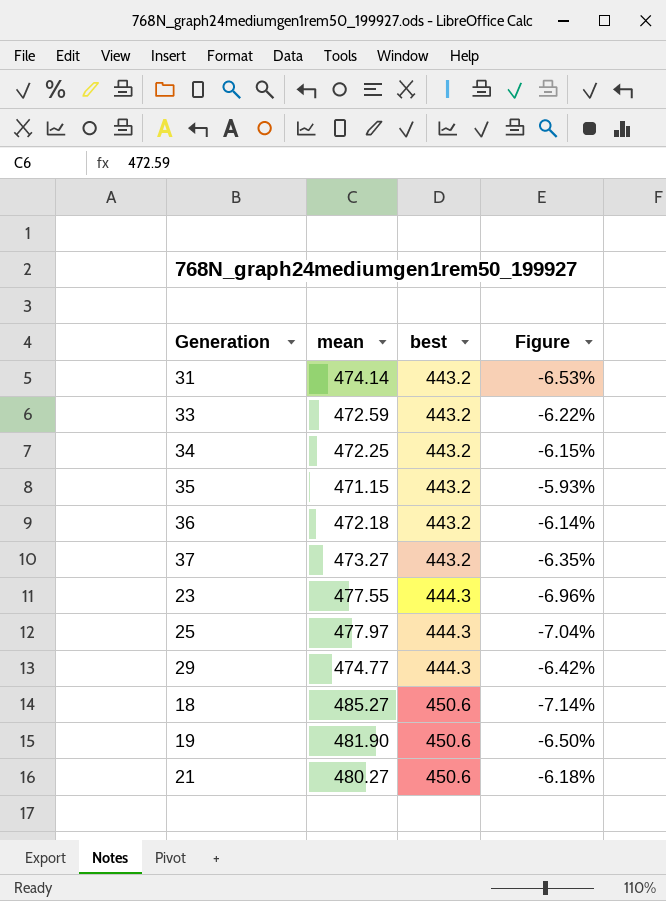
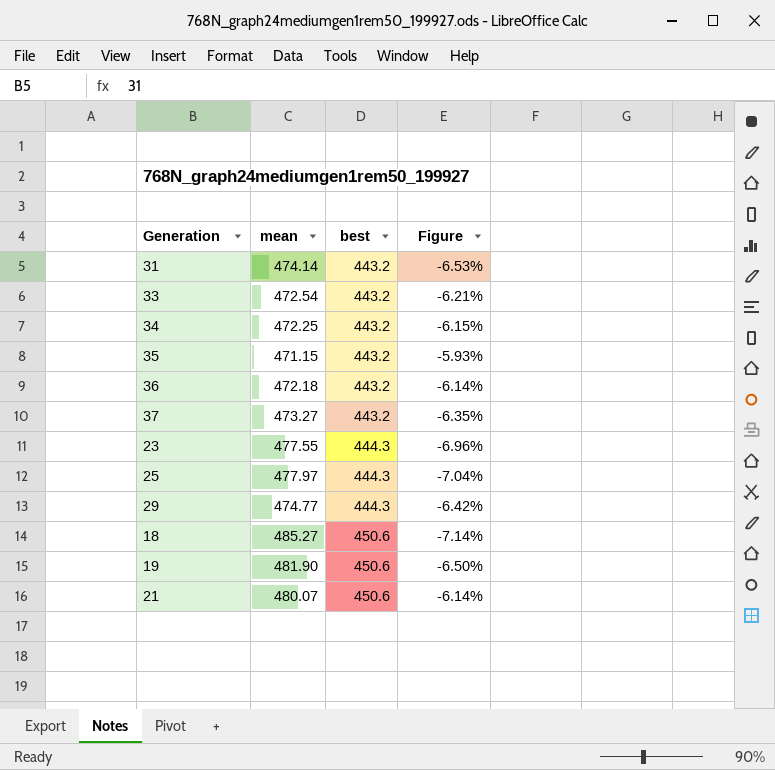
33 | mean: 472.59 -> 472.54
33 | Figure: -6.22% -> -6.21%
21 | mean: 480.27 -> 480.07
21 | Figure: -6.18% -> -6.14%

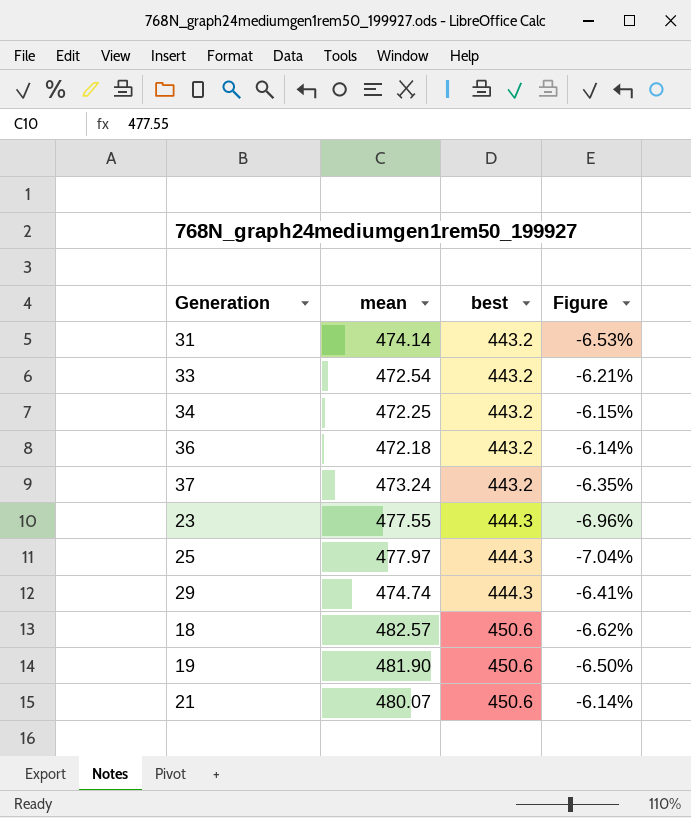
row 35: 471.15 | 443.2 | -5.93% -> none
37 | mean: 473.27 -> 473.24
29 | mean: 474.77 -> 474.74
29 | Figure: -6.42% -> -6.41%
18 | mean: 485.27 -> 482.57
18 | Figure: -7.14% -> -6.62%

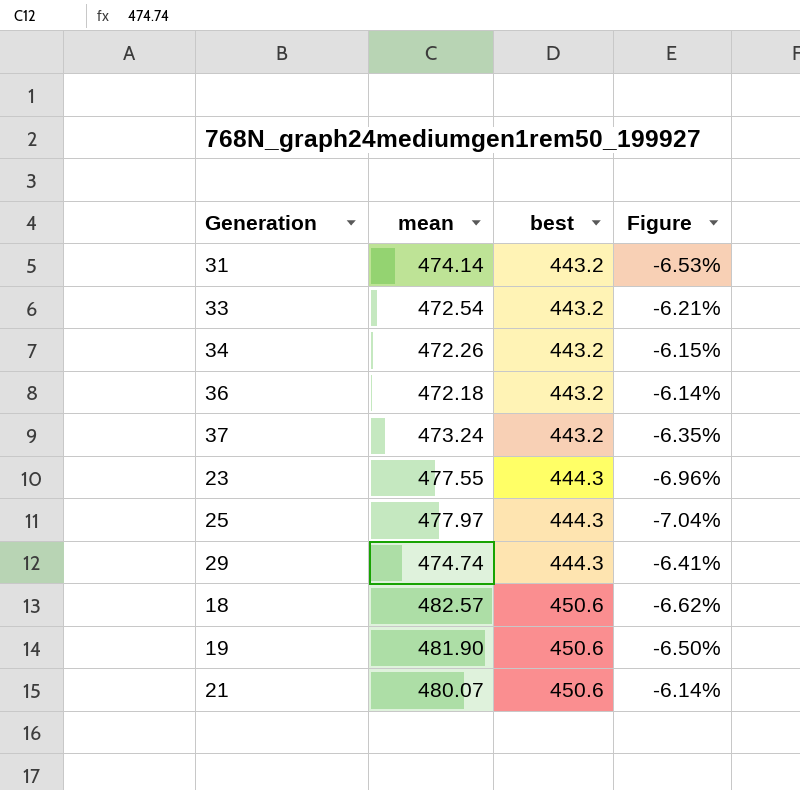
34 | mean: 472.25 -> 472.26

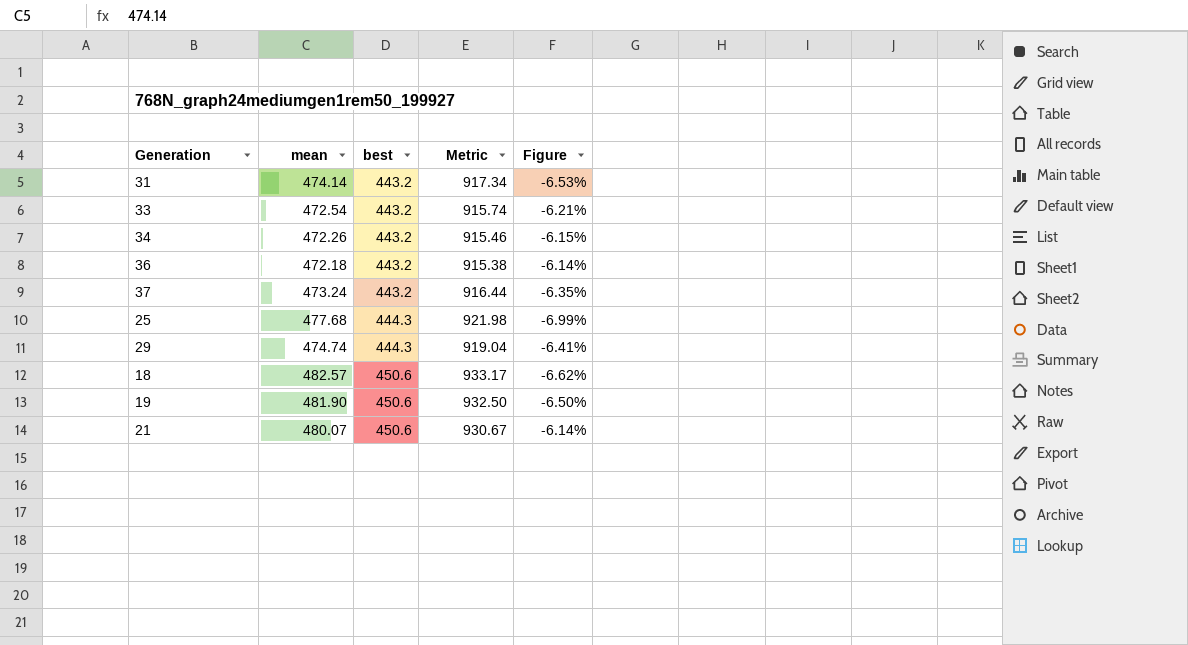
column Metric | formula: none -> [mean] + [best]
row 23: 477.55 | 444.3 | -6.96% -> none
25 | mean: 477.97 -> 477.68
25 | Figure: -7.04% -> -6.99%

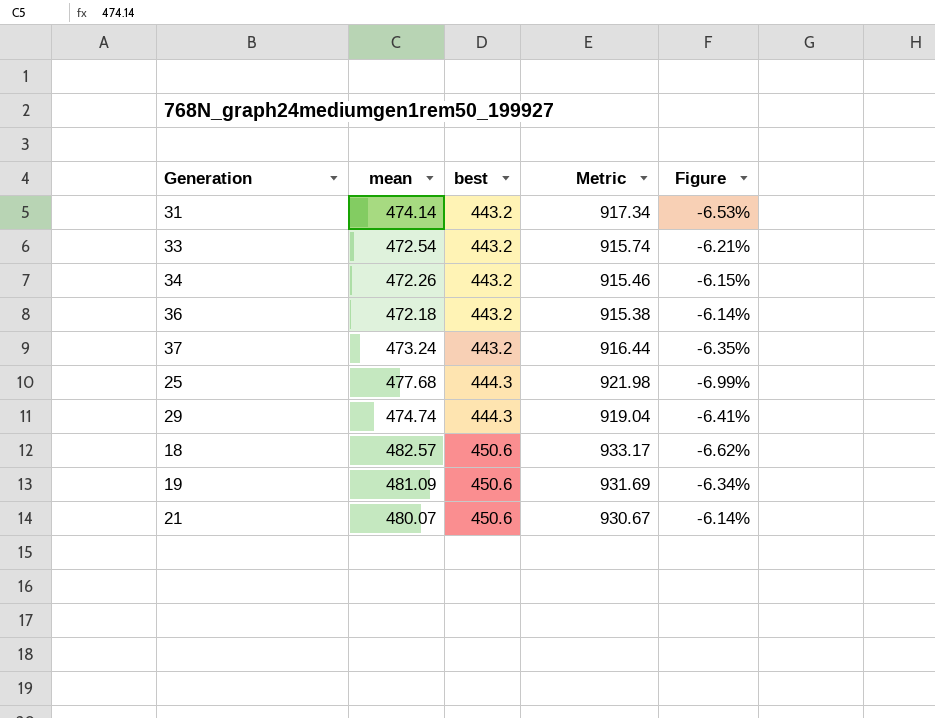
19 | mean: 481.90 -> 481.09
19 | Metric: 932.50 -> 931.69
19 | Figure: -6.50% -> -6.34%

